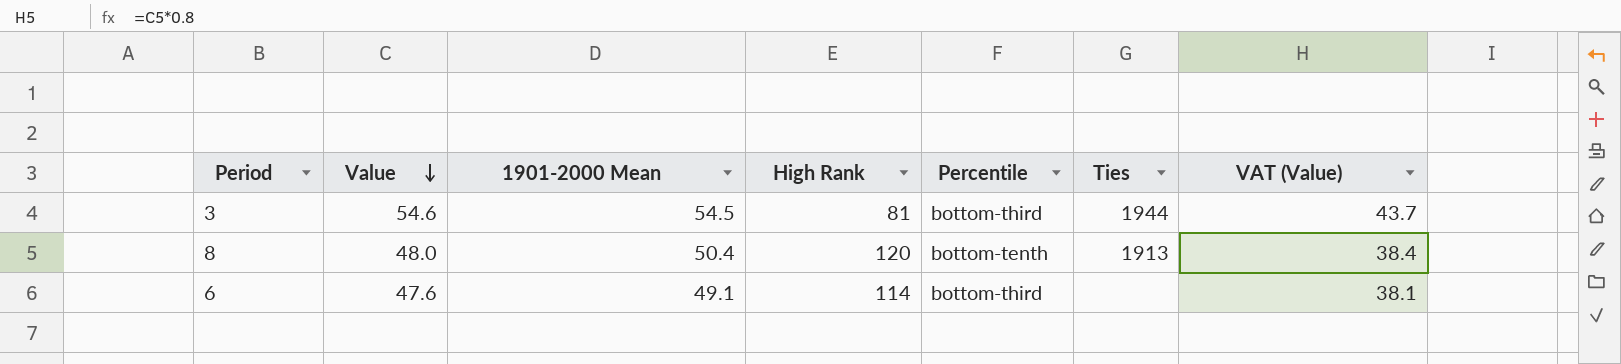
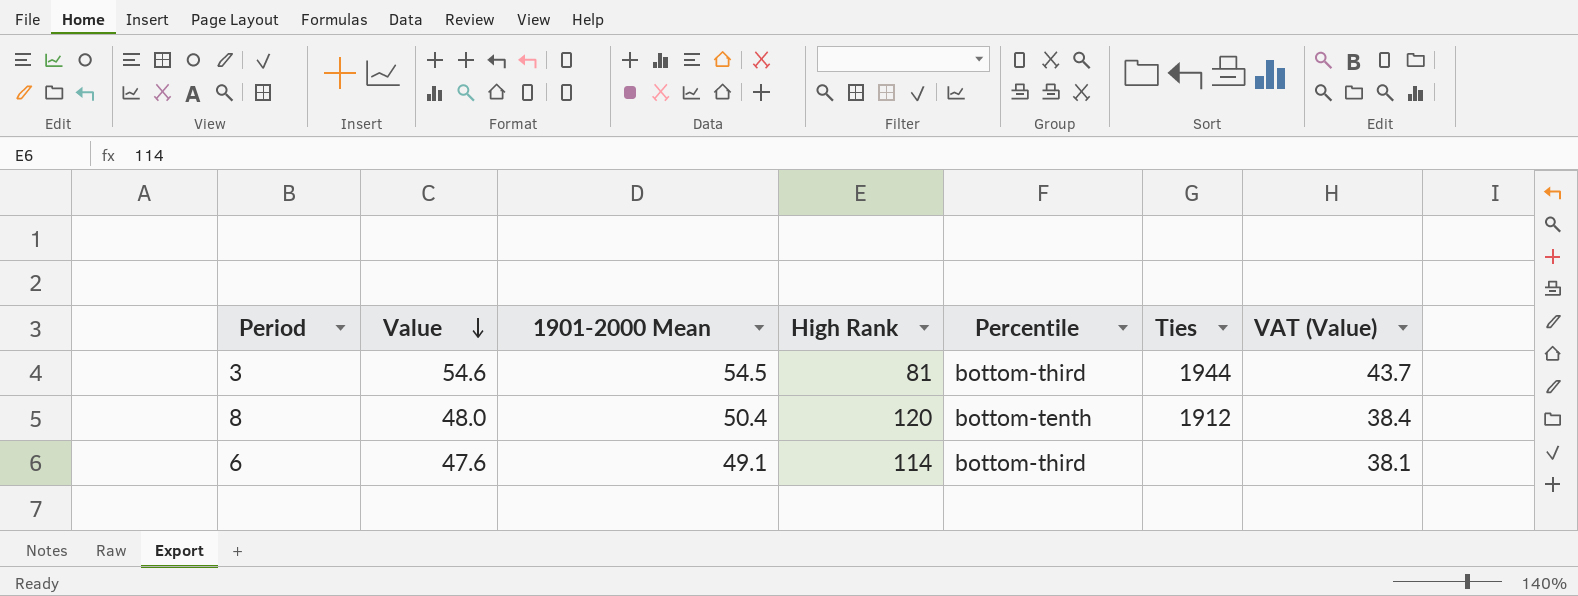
8 | Ties: 1913 -> 1912

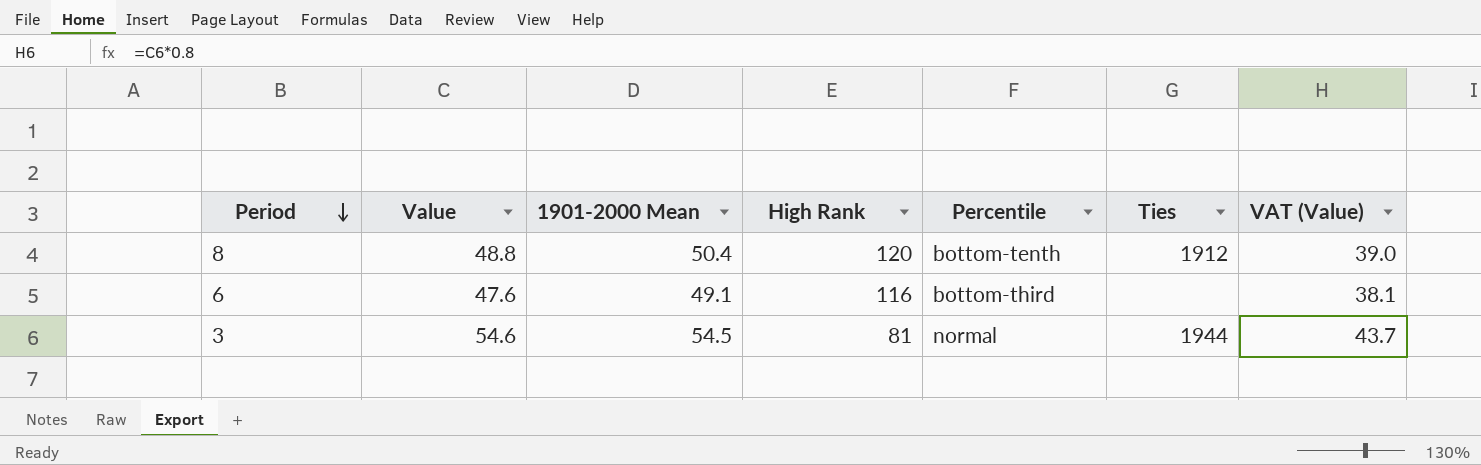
row order: Value descending -> Period descending
8 | Value: 48.0 -> 48.8
8 | VAT (Value): 38.4 -> 39.0
6 | High Rank: 114 -> 116
3 | Percentile: bottom-third -> normal

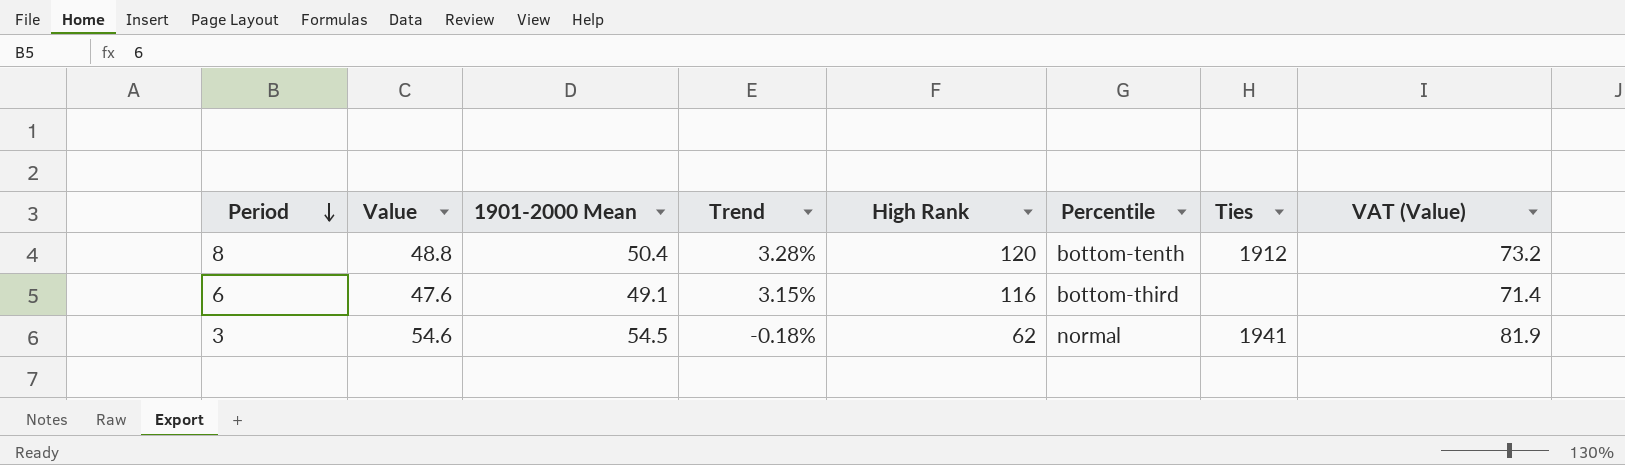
column Trend | formula: none -> ([1901-2000 Mean] - [Value]) / [Value]
column VAT (Value) | formula: [Value] * 0.8 -> [Value] * 1.5
3 | High Rank: 81 -> 62
3 | Ties: 1944 -> 1941

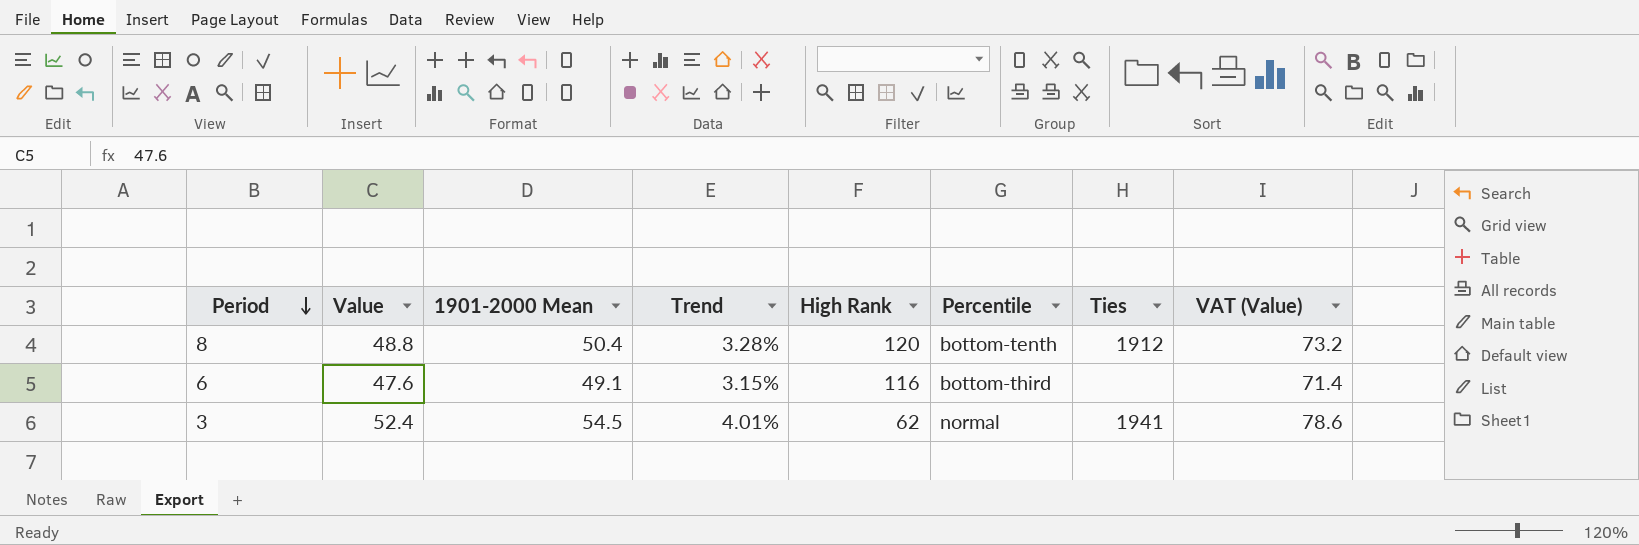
3 | Value: 54.6 -> 52.4
3 | Trend: -0.18% -> 4.01%
3 | VAT (Value): 81.9 -> 78.6

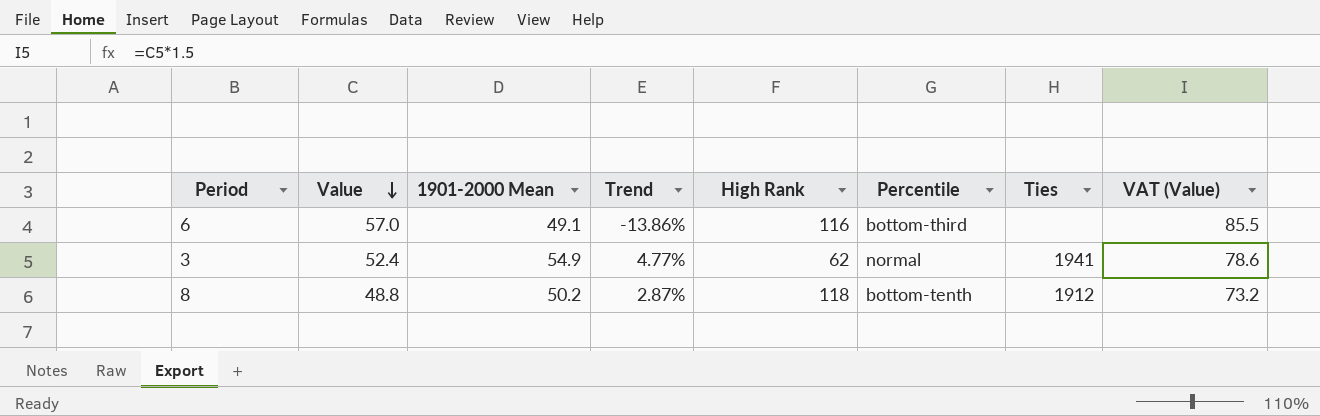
row order: Period descending -> Value descending
6 | Value: 47.6 -> 57.0
6 | Trend: 3.15% -> -13.86%
6 | VAT (Value): 71.4 -> 85.5
3 | 1901-2000 Mean: 54.5 -> 54.9
3 | Trend: 4.01% -> 4.77%
8 | 1901-2000 Mean: 50.4 -> 50.2
8 | Trend: 3.28% -> 2.87%
8 | High Rank: 120 -> 118

